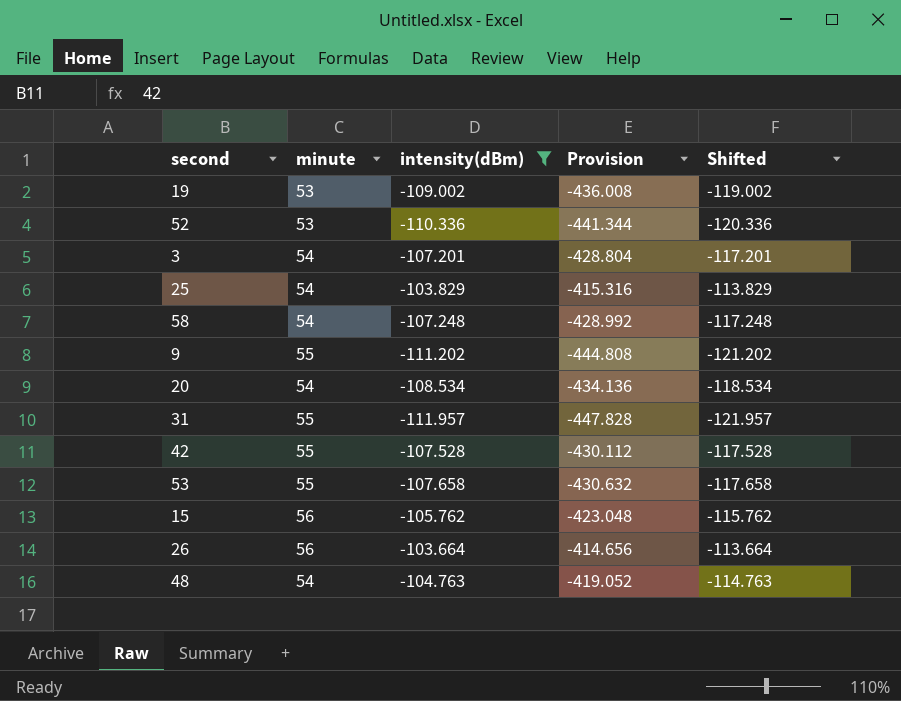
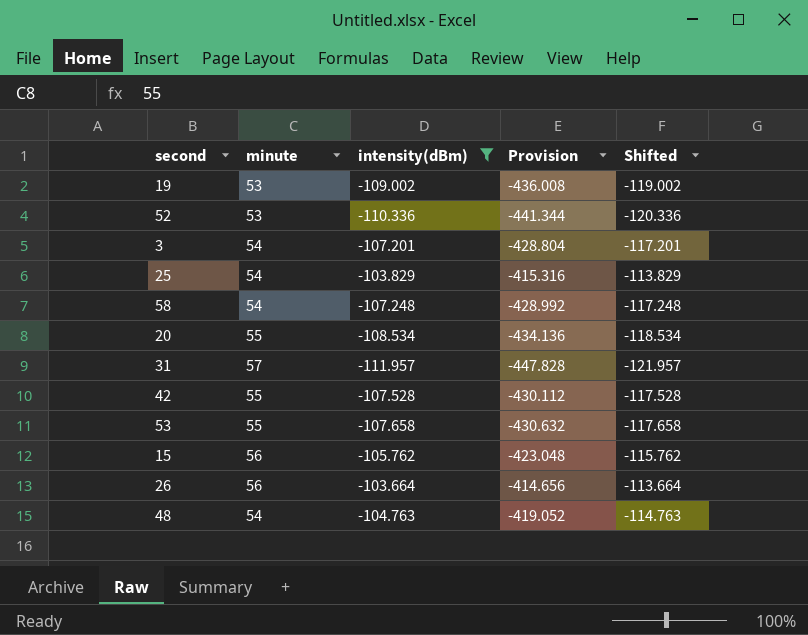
row 9: 55 | -111.202 | -444.808 | -121.202 -> none
20 | minute: 54 -> 55
31 | minute: 55 -> 57

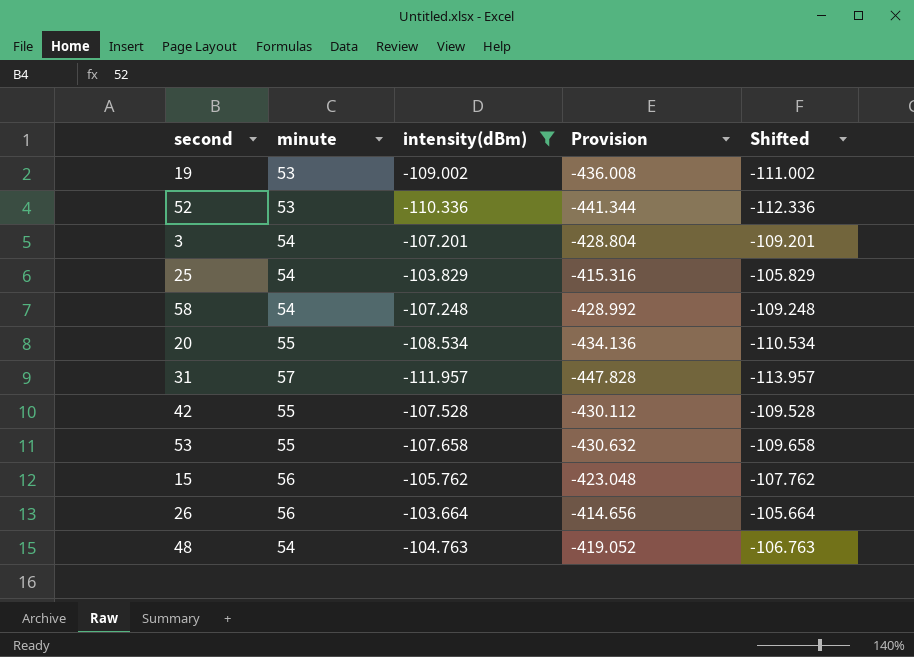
column Shifted | formula: [intensity(dBm)] - 10 -> [intensity(dBm)] - 2

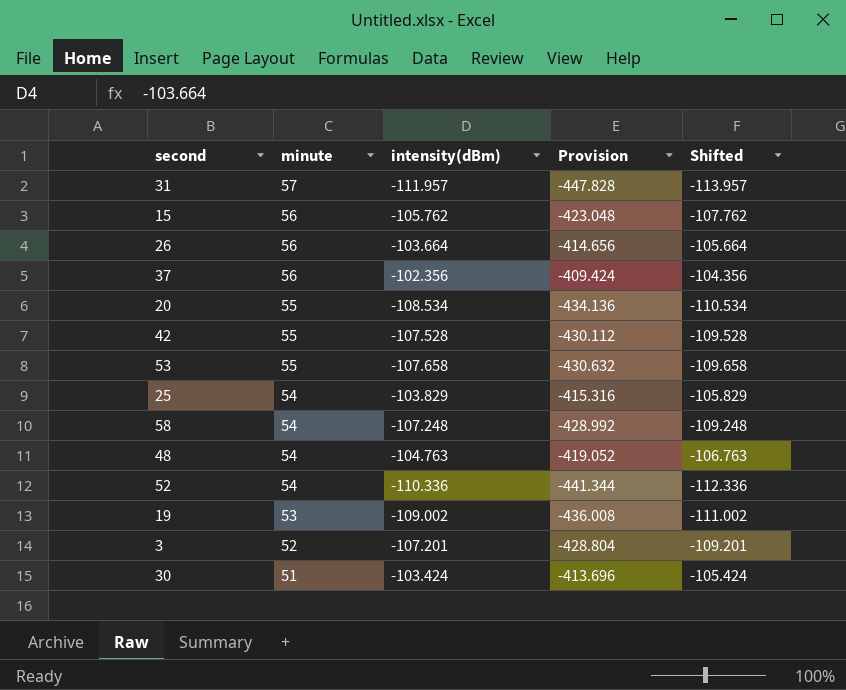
filter: intensity(dBm) <= -103.664 -> none
row order: none -> minute descending
52 | minute: 53 -> 54
3 | minute: 54 -> 52

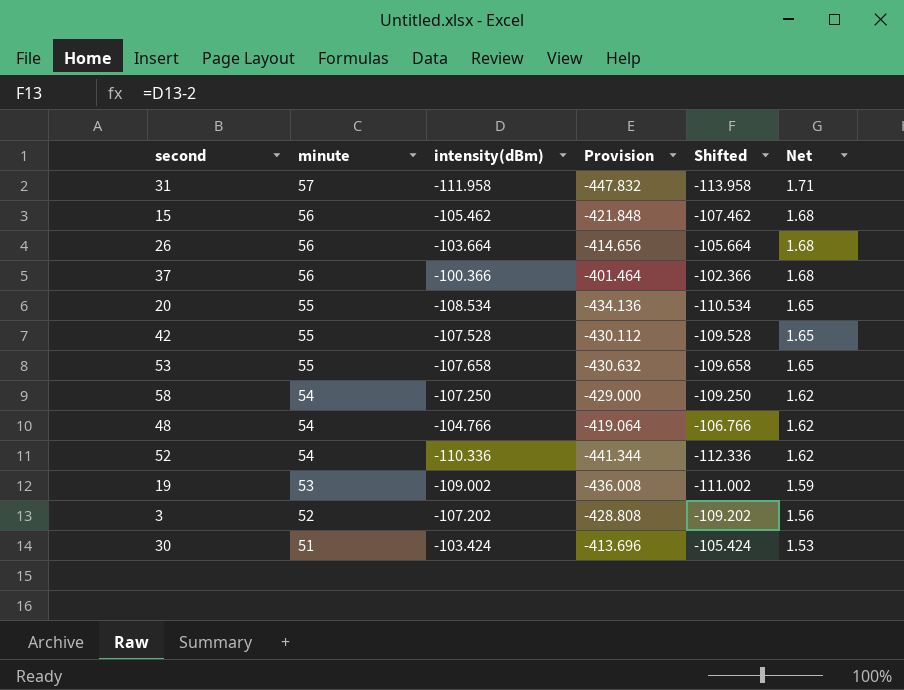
column Net | formula: none -> [minute] * 0.03
row 25: 54 | -103.829 | -415.316 | -105.829 -> none
31 | intensity(dBm): -111.957 -> -111.958
31 | Provision: -447.828 -> -447.832
31 | Shifted: -113.957 -> -113.958
15 | intensity(dBm): -105.762 -> -105.462
15 | Provision: -423.048 -> -421.848
15 | Shifted: -107.762 -> -107.462
37 | intensity(dBm): -102.356 -> -100.366
37 | Provision: -409.424 -> -401.464
37 | Shifted: -104.356 -> -102.366
58 | intensity(dBm): -107.248 -> -107.250
58 | Provision: -428.992 -> -429.000
58 | Shifted: -109.248 -> -109.250
48 | intensity(dBm): -104.763 -> -104.766
48 | Provision: -419.052 -> -419.064
48 | Shifted: -106.763 -> -106.766
3 | intensity(dBm): -107.201 -> -107.202
3 | Provision: -428.804 -> -428.808
3 | Shifted: -109.201 -> -109.202

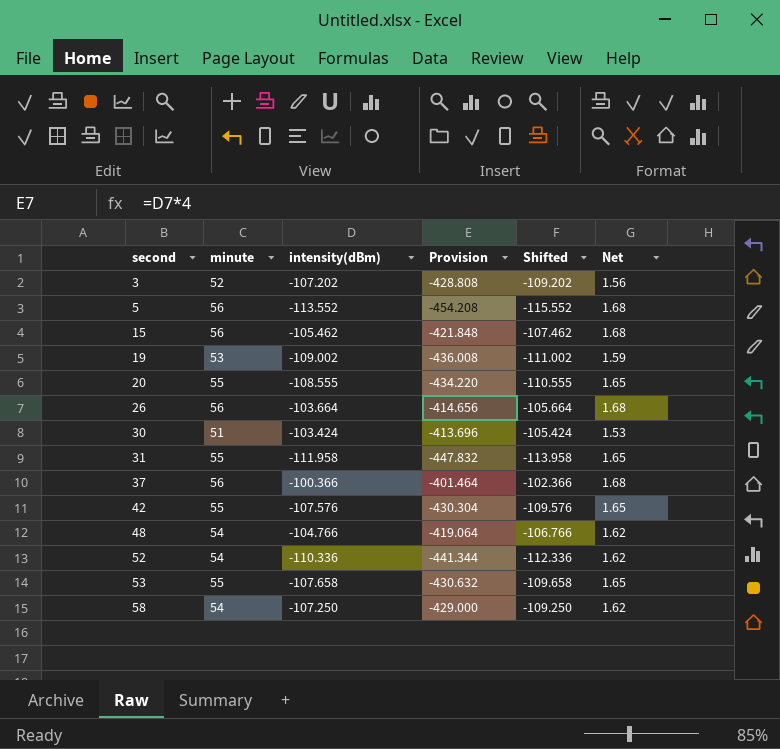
row order: minute descending -> second ascending
row 5: none -> 56 | -113.552 | -454.208 | -115.552 | 1.68
20 | intensity(dBm): -108.534 -> -108.555
20 | Provision: -434.136 -> -434.220
20 | Shifted: -110.534 -> -110.555
31 | minute: 57 -> 55
31 | Net: 1.71 -> 1.65
42 | intensity(dBm): -107.528 -> -107.576
42 | Provision: -430.112 -> -430.304
42 | Shifted: -109.528 -> -109.576

